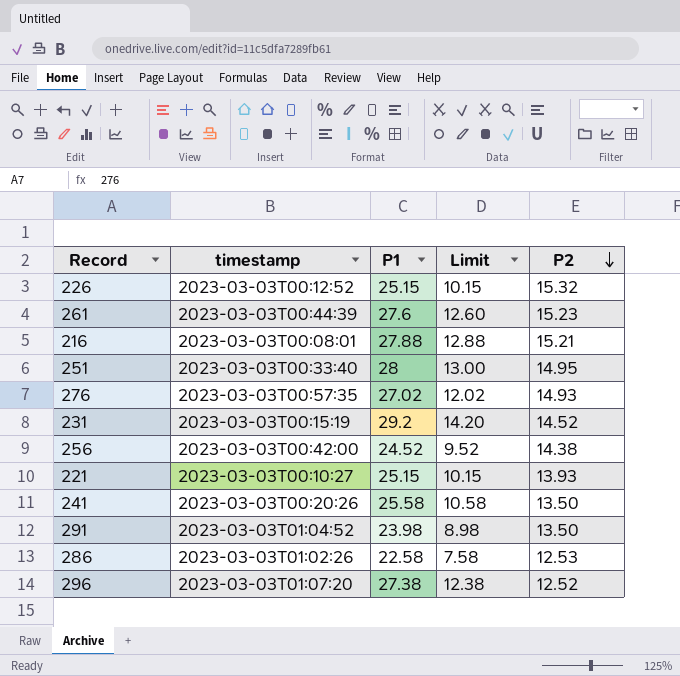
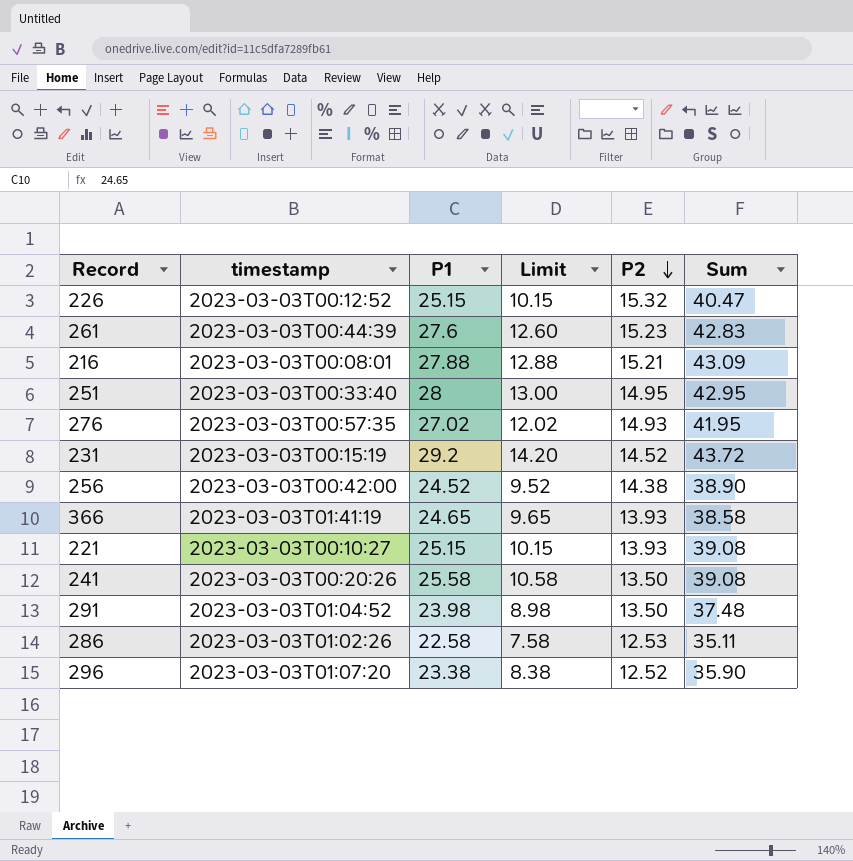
column Sum | formula: none -> [P1] + [P2]
row 366: none -> 2023-03-03T01:41:19 | 24.65 | 9.65 | 13.93 | 38.58
296 | P1: 27.38 -> 23.38
296 | Limit: 12.38 -> 8.38

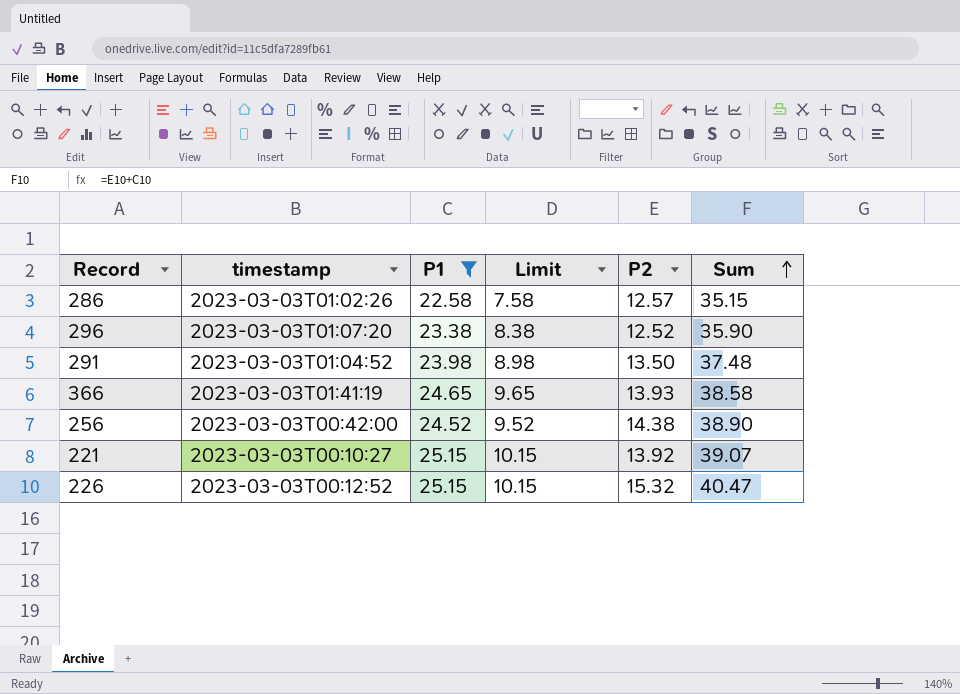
filter: none -> P1 <= 25.15
row order: P2 descending -> Sum ascending
286 | P2: 12.53 -> 12.57
286 | Sum: 35.11 -> 35.15
221 | P2: 13.93 -> 13.92
221 | Sum: 39.08 -> 39.07

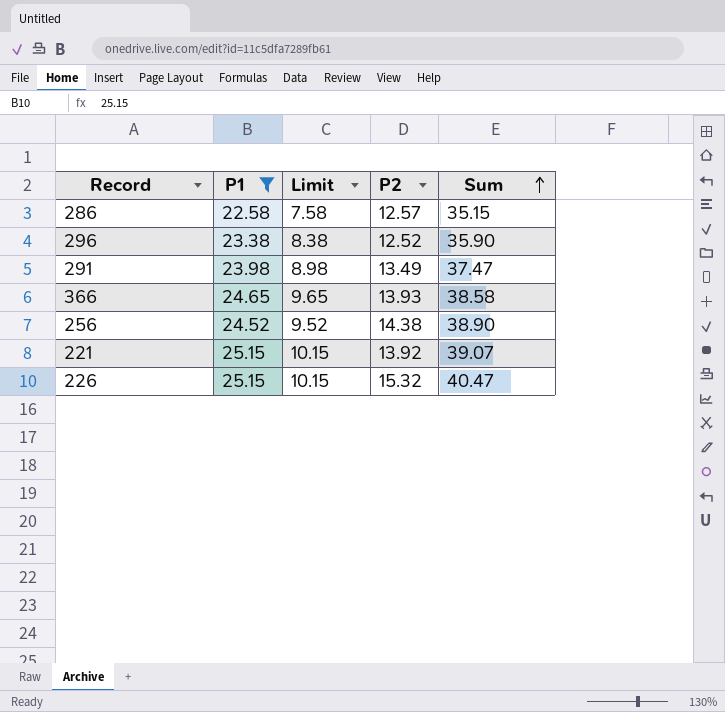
column timestamp | position: 2 -> none
291 | P2: 13.50 -> 13.49
291 | Sum: 37.48 -> 37.47

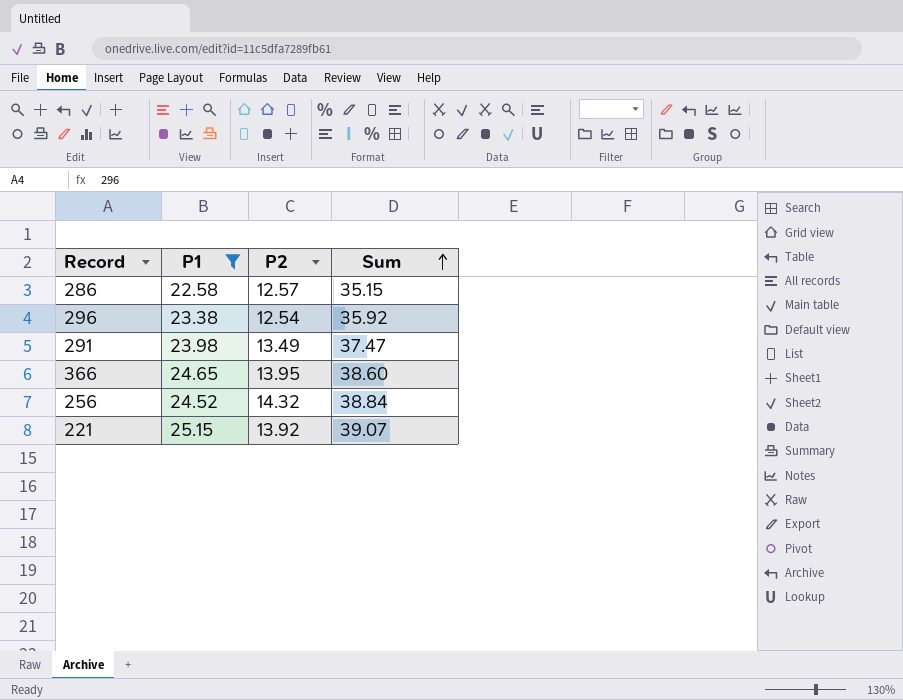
column Limit | formula: [P1] - 15 -> none
row 226: 25.15 | 10.15 | 15.32 | 40.47 -> none
296 | P2: 12.52 -> 12.54
296 | Sum: 35.90 -> 35.92
366 | P2: 13.93 -> 13.95
366 | Sum: 38.58 -> 38.60
256 | P2: 14.38 -> 14.32
256 | Sum: 38.90 -> 38.84

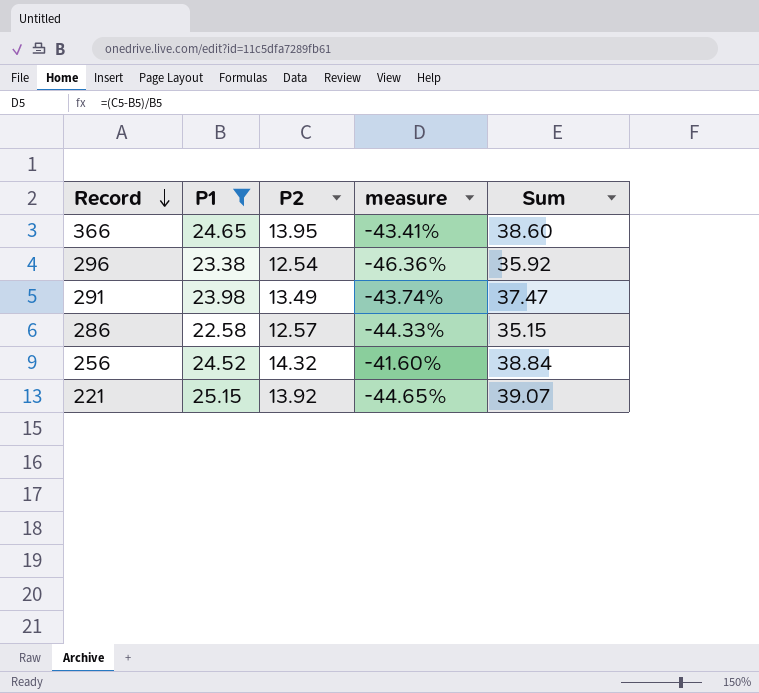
row order: Sum ascending -> Record descending
column measure | formula: none -> ([P2] - [P1]) / [P1]

